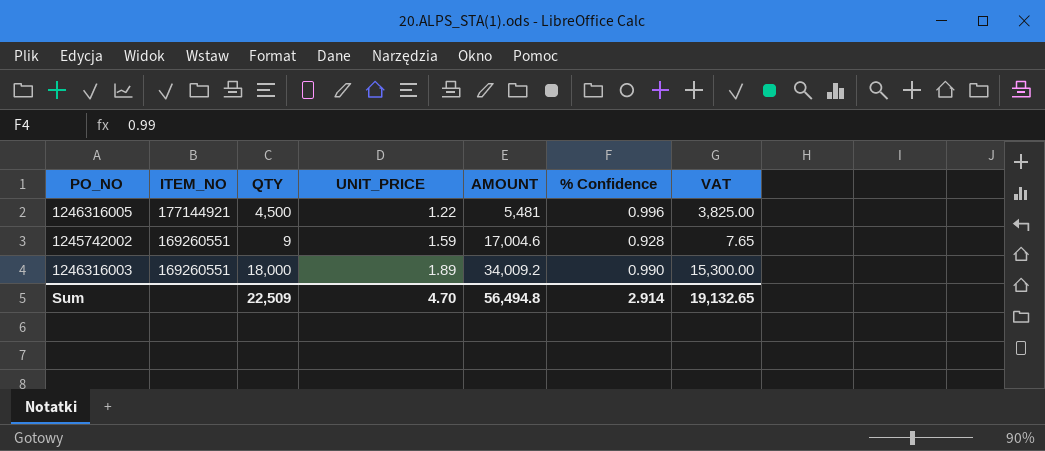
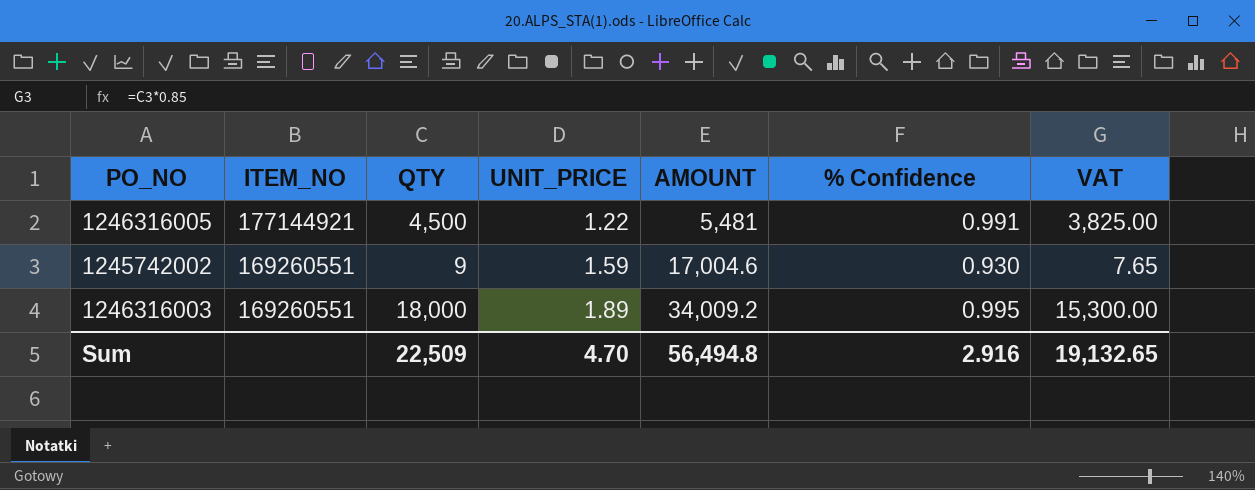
1246316005 | % Confidence: 0.996 -> 0.991
1245742002 | % Confidence: 0.928 -> 0.930
1246316003 | % Confidence: 0.990 -> 0.995
Sum | % Confidence: 2.914 -> 2.916

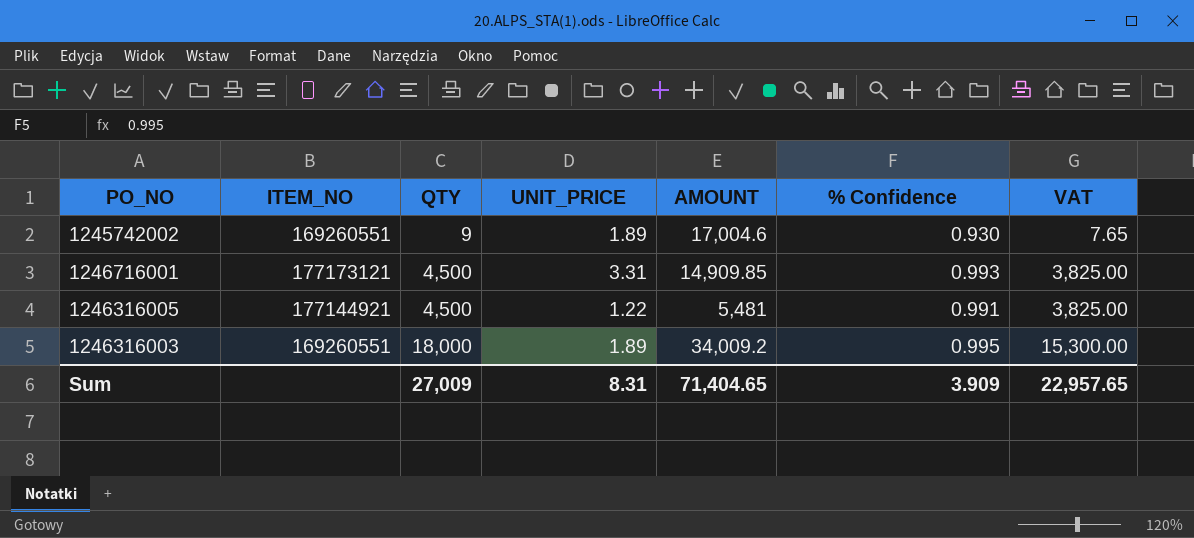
row order: ITEM_NO descending -> QTY ascending
1245742002 | UNIT_PRICE: 1.59 -> 1.89
row 1246716001: none -> 177173121 | 4,500 | 3.31 | 14,909.85 | 0.993 | 3,825.00
Sum | QTY: 22,509 -> 27,009
Sum | UNIT_PRICE: 4.70 -> 8.31
Sum | AMOUNT: 56,494.8 -> 71,404.65
Sum | % Confidence: 2.916 -> 3.909
Sum | VAT: 19,132.65 -> 22,957.65

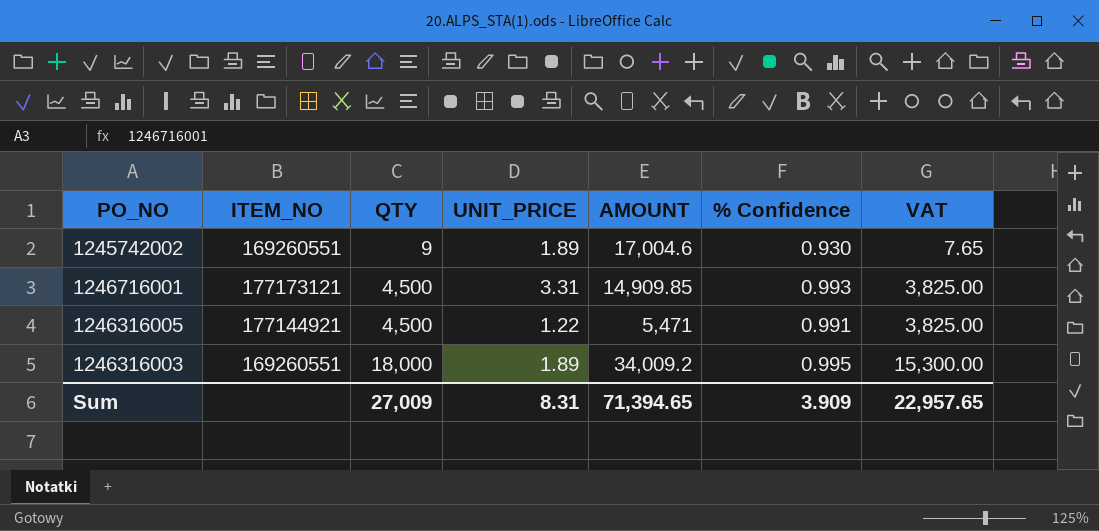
1246316005 | AMOUNT: 5,481 -> 5,471
Sum | AMOUNT: 71,404.65 -> 71,394.65

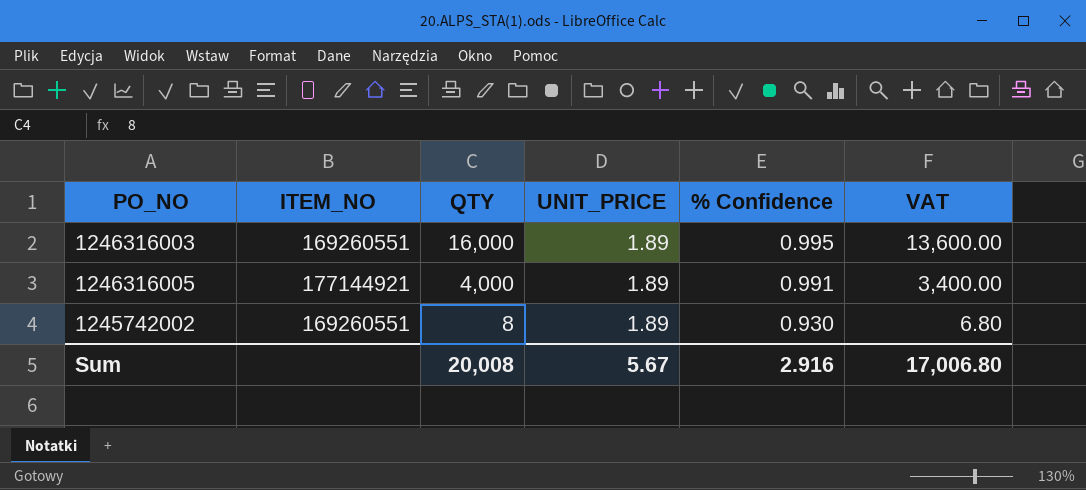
row order: QTY ascending -> QTY descending
column AMOUNT | position: 5 -> none
row 1246716001: 177173121 | 4,500 | 3.31 | 14,909.85 | 0.993 | 3,825.00 -> none
1246316003 | QTY: 18,000 -> 16,000
1246316003 | VAT: 15,300.00 -> 13,600.00
1246316005 | QTY: 4,500 -> 4,000
1246316005 | UNIT_PRICE: 1.22 -> 1.89
1246316005 | VAT: 3,825.00 -> 3,400.00
1245742002 | QTY: 9 -> 8
1245742002 | VAT: 7.65 -> 6.80
Sum | QTY: 27,009 -> 20,008
Sum | UNIT_PRICE: 8.31 -> 5.67
Sum | % Confidence: 3.909 -> 2.916
Sum | VAT: 22,957.65 -> 17,006.80

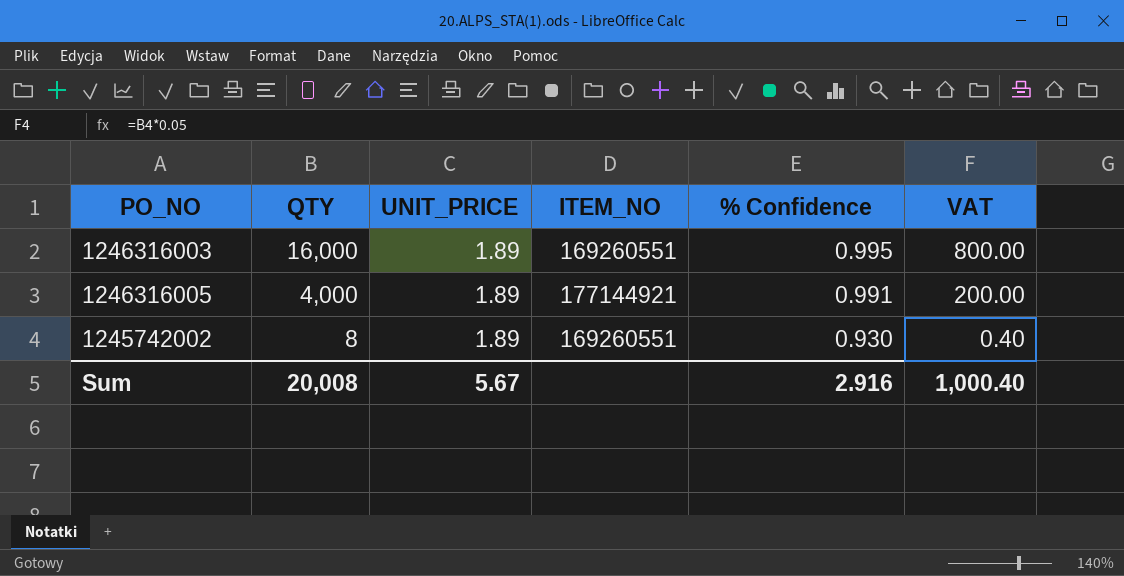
column ITEM_NO | position: 2 -> 4
column VAT | formula: [QTY] * 0.85 -> [QTY] * 0.05
Sum | VAT: 17,006.80 -> 1,000.40

